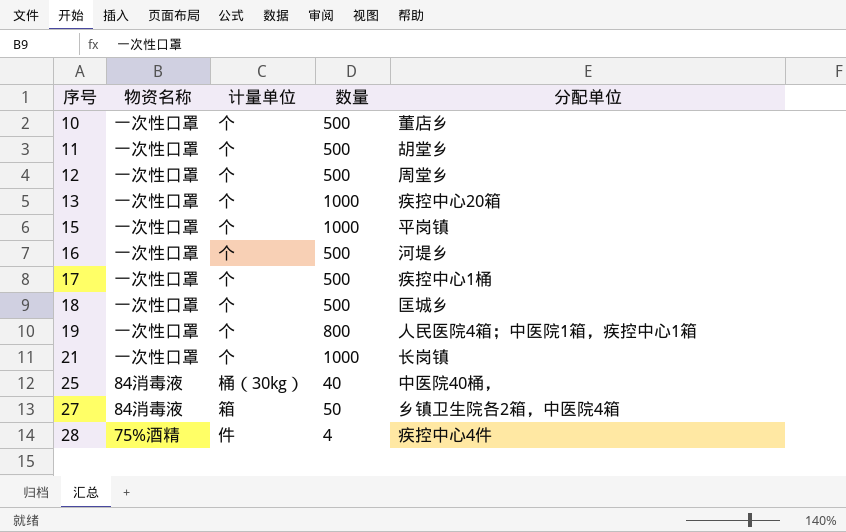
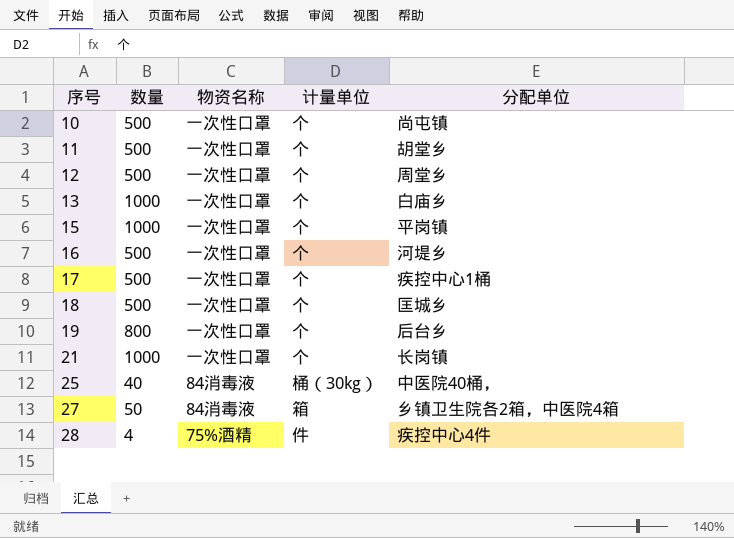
column 数量 | position: 4 -> 2
10 | 分配单位: 董店乡 -> 尚屯镇
13 | 分配单位: 疾控中心20箱 -> 白庙乡
19 | 分配单位: 人民医院4箱；中医院1箱，疾控中心1箱 -> 后台乡

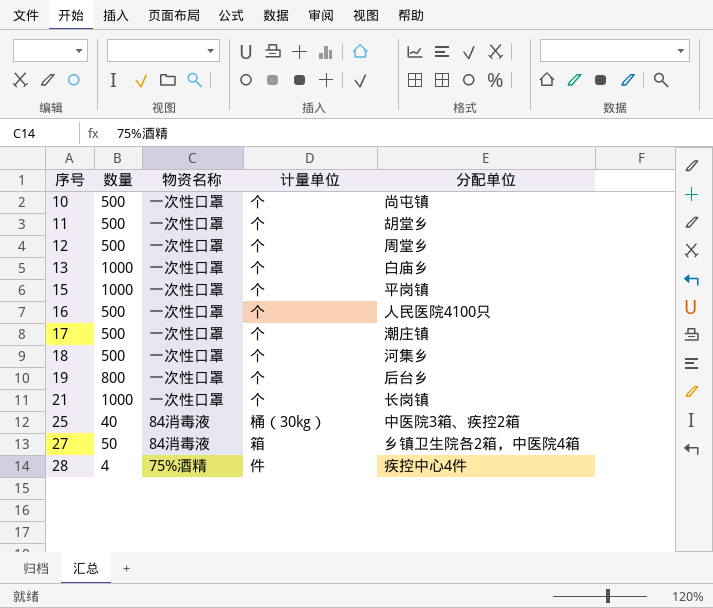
16 | 分配单位: 河堤乡 -> 人民医院4100只
17 | 分配单位: 疾控中心1桶 -> 潮庄镇
18 | 分配单位: 匡城乡 -> 河集乡
25 | 分配单位: 中医院40桶， -> 中医院3箱、疾控2箱

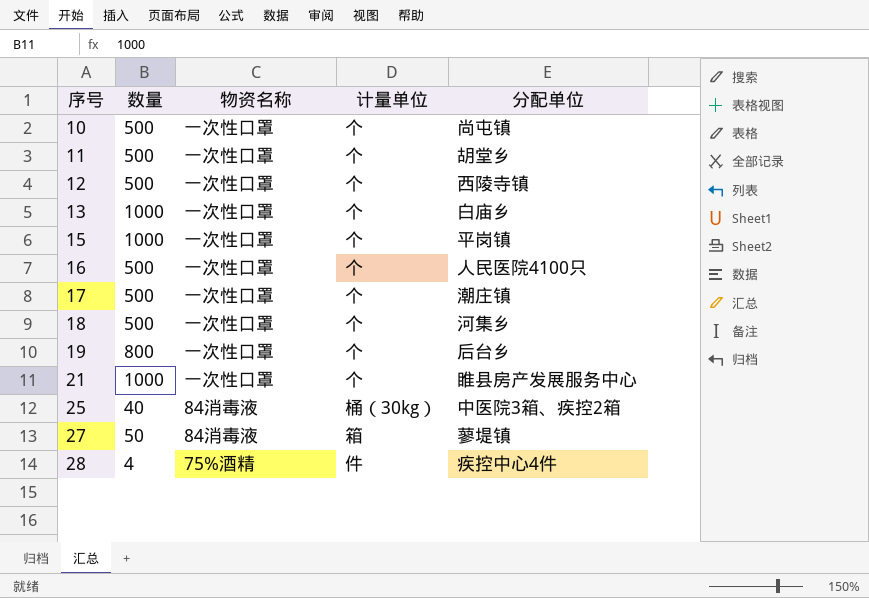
12 | 分配单位: 周堂乡 -> 西陵寺镇
21 | 分配单位: 长岗镇 -> 睢县房产发展服务中心
27 | 分配单位: 乡镇卫生院各2箱，中医院4箱 -> 蓼堤镇

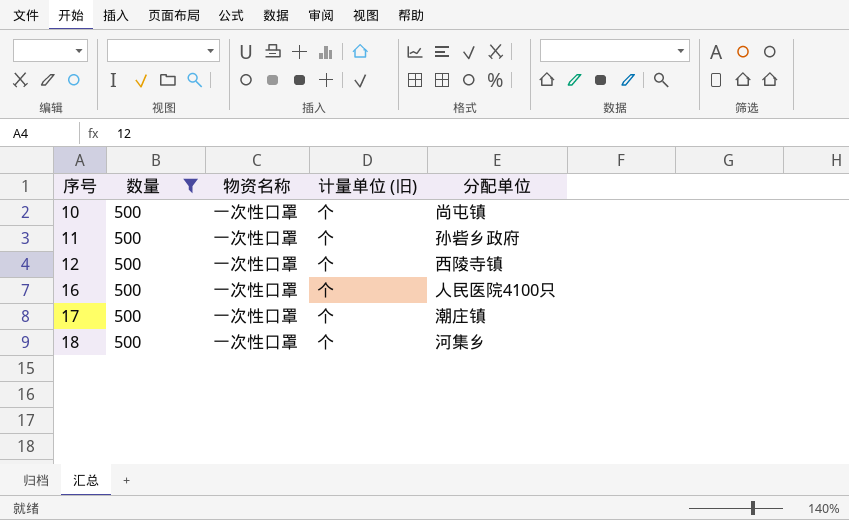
filter: none -> 数量 = 500
column name: 计量单位 -> 计量单位 (旧)
11 | 分配单位: 胡堂乡 -> 孙砦乡政府

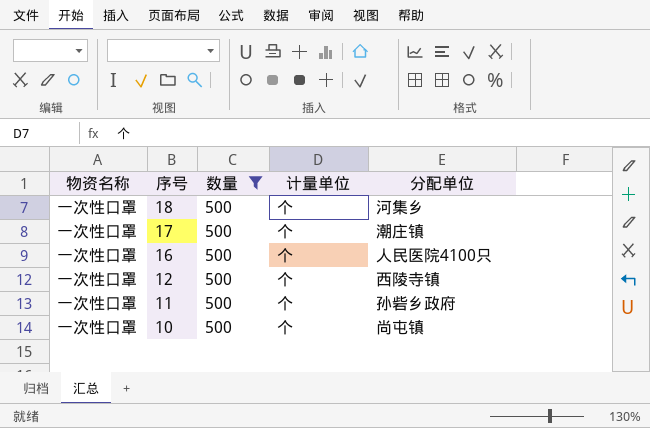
row order: 序号 ascending -> 序号 descending
column 物资名称 | position: 3 -> 1
column name: 计量单位 (旧) -> 计量单位

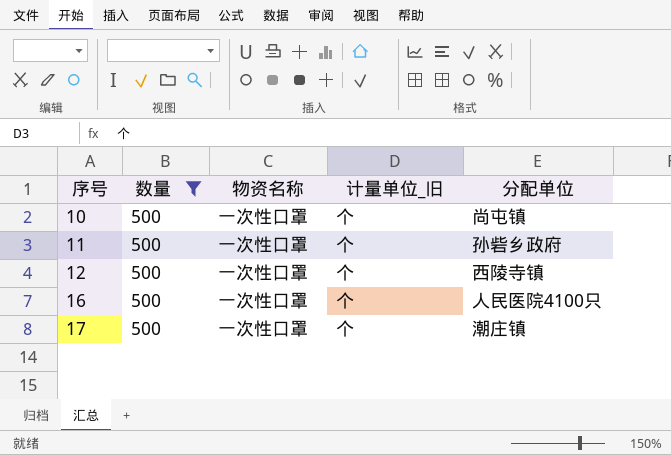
row order: 序号 descending -> 序号 ascending
column 物资名称 | position: 1 -> 3
column name: 计量单位 -> 计量单位_旧
row 18: 一次性口罩 | 500 | 个 | 河集乡 -> none

